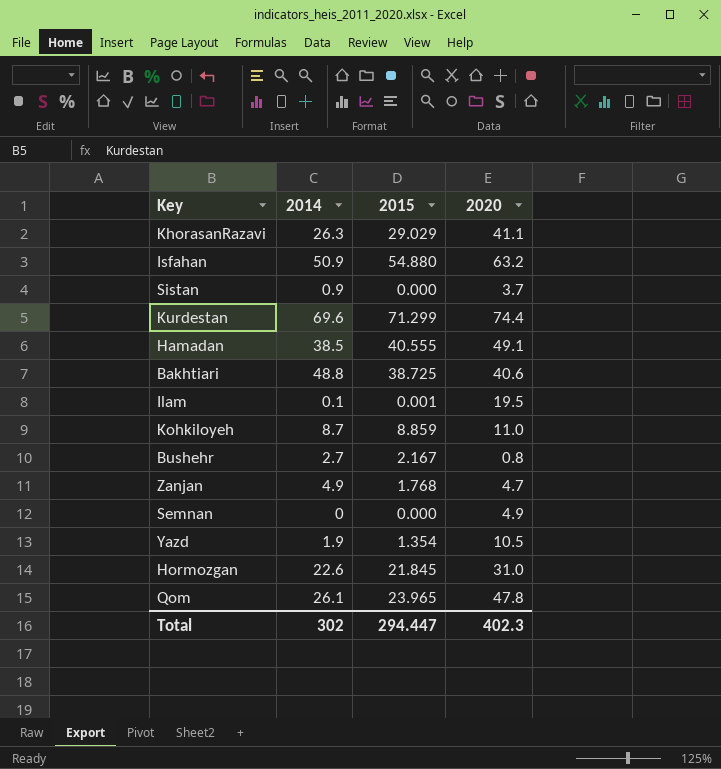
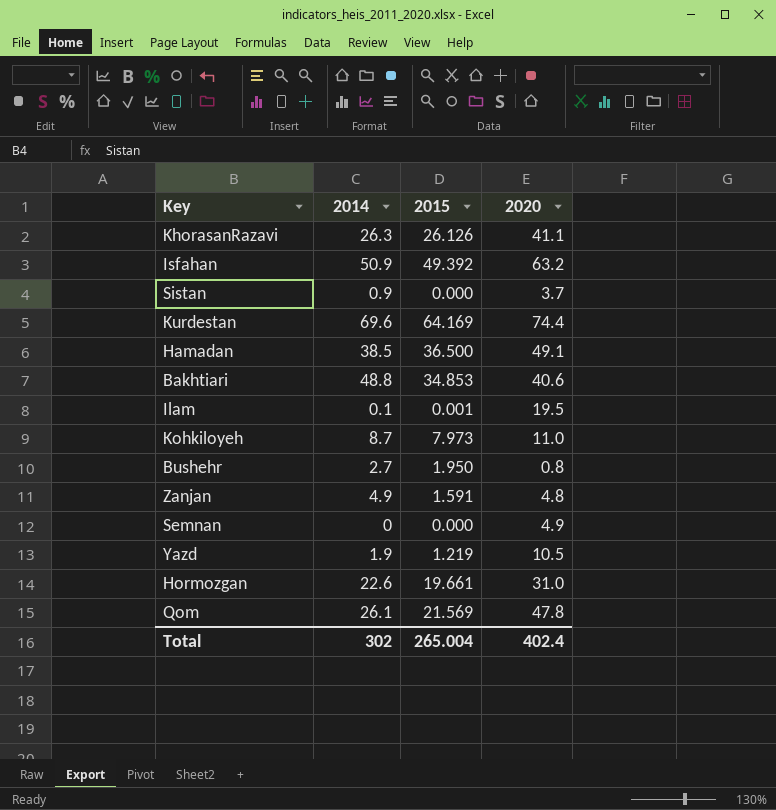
KhorasanRazavi | 2015: 29.029 -> 26.126
Isfahan | 2015: 54.880 -> 49.392
Kurdestan | 2015: 71.299 -> 64.169
Hamadan | 2015: 40.555 -> 36.500
Bakhtiari | 2015: 38.725 -> 34.853
Kohkiloyeh | 2015: 8.859 -> 7.973
Bushehr | 2015: 2.167 -> 1.950
Zanjan | 2015: 1.768 -> 1.591
Zanjan | 2020: 4.7 -> 4.8
Yazd | 2015: 1.354 -> 1.219
Hormozgan | 2015: 21.845 -> 19.661
Qom | 2015: 23.965 -> 21.569
Total | 2015: 294.447 -> 265.004
Total | 2020: 402.3 -> 402.4

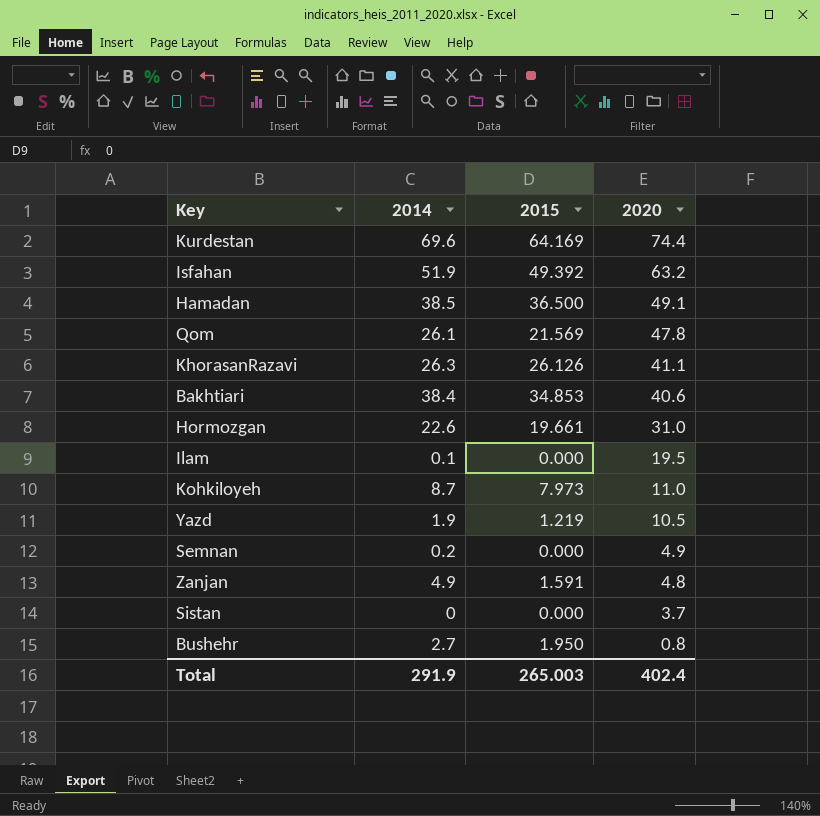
row order: none -> 2020 descending
Isfahan | 2014: 50.9 -> 51.9
Bakhtiari | 2014: 48.8 -> 38.4
Ilam | 2015: 0.001 -> 0.000
Semnan | 2014: 0 -> 0.2
Sistan | 2014: 0.9 -> 0
Total | 2014: 302 -> 291.9
Total | 2015: 265.004 -> 265.003

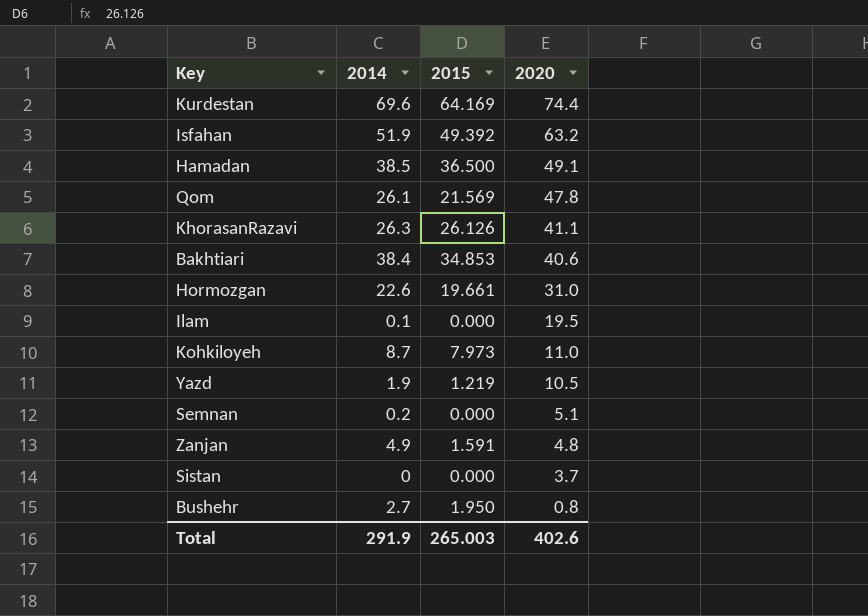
Semnan | 2020: 4.9 -> 5.1
Total | 2020: 402.4 -> 402.6

